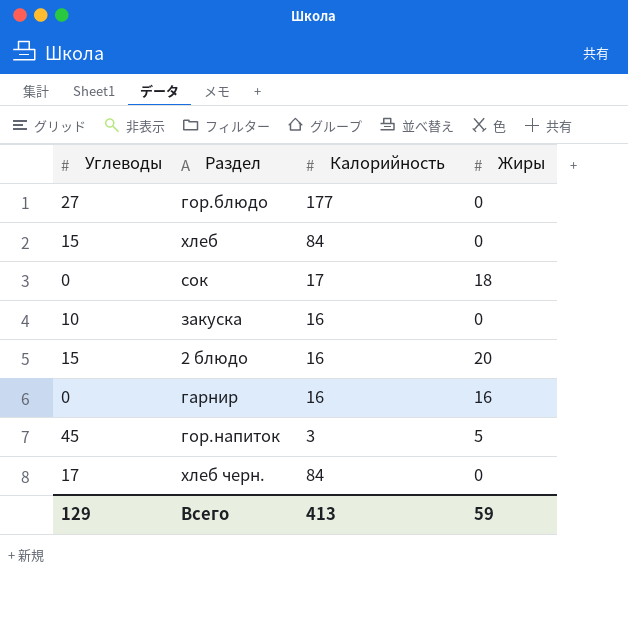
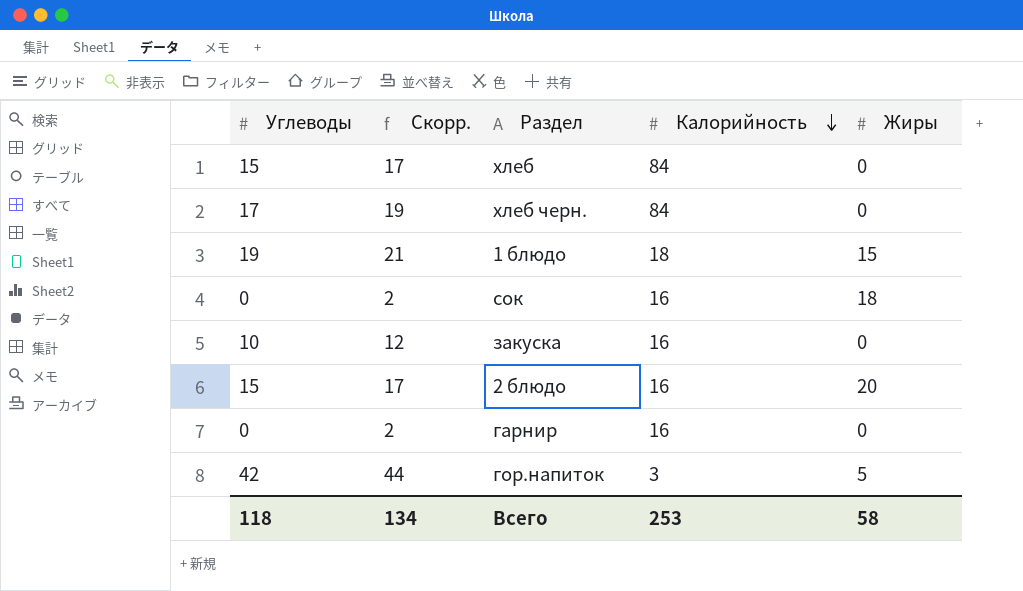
row order: none -> Калорийность descending
column Скорр. | formula: none -> [Углеводы] + 2
row гор.блюдо: 27 | 177 | 0 -> none
row 1 блюдо: none -> 19 | 21 | 18 | 15
сок | Калорийность: 17 -> 16
гарнир | Жиры: 16 -> 0
гор.напиток | Углеводы: 45 -> 42
Всего | Углеводы: 129 -> 118
Всего | Калорийность: 413 -> 253
Всего | Жиры: 59 -> 58

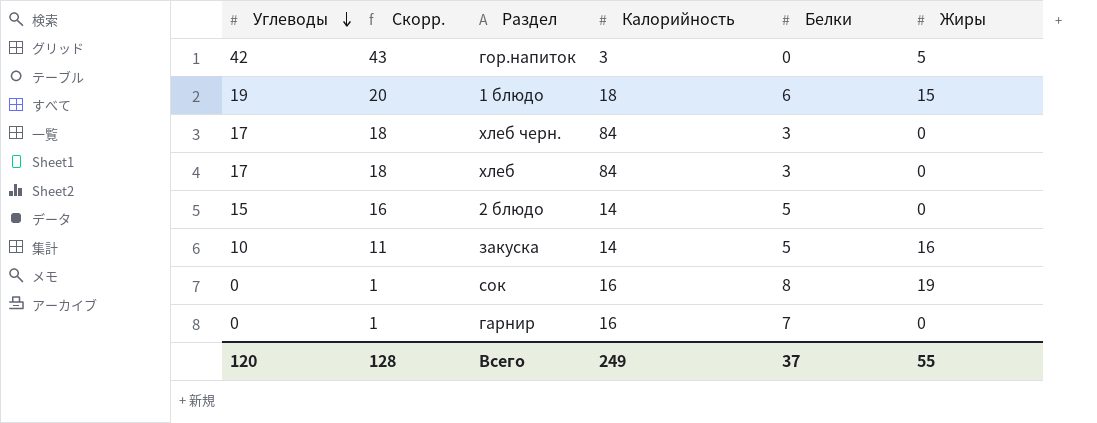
row order: Калорийность descending -> Углеводы descending
column Скорр. | formula: [Углеводы] + 2 -> [Углеводы] + 1
column Белки | position: none -> 5
хлеб | Углеводы: 15 -> 17
2 блюдо | Калорийность: 16 -> 14
2 блюдо | Жиры: 20 -> 0
закуска | Калорийность: 16 -> 14
закуска | Жиры: 0 -> 16
сок | Жиры: 18 -> 19
Всего | Углеводы: 118 -> 120
Всего | Скорр.: 134 -> 128
Всего | Калорийность: 253 -> 249
Всего | Жиры: 58 -> 55

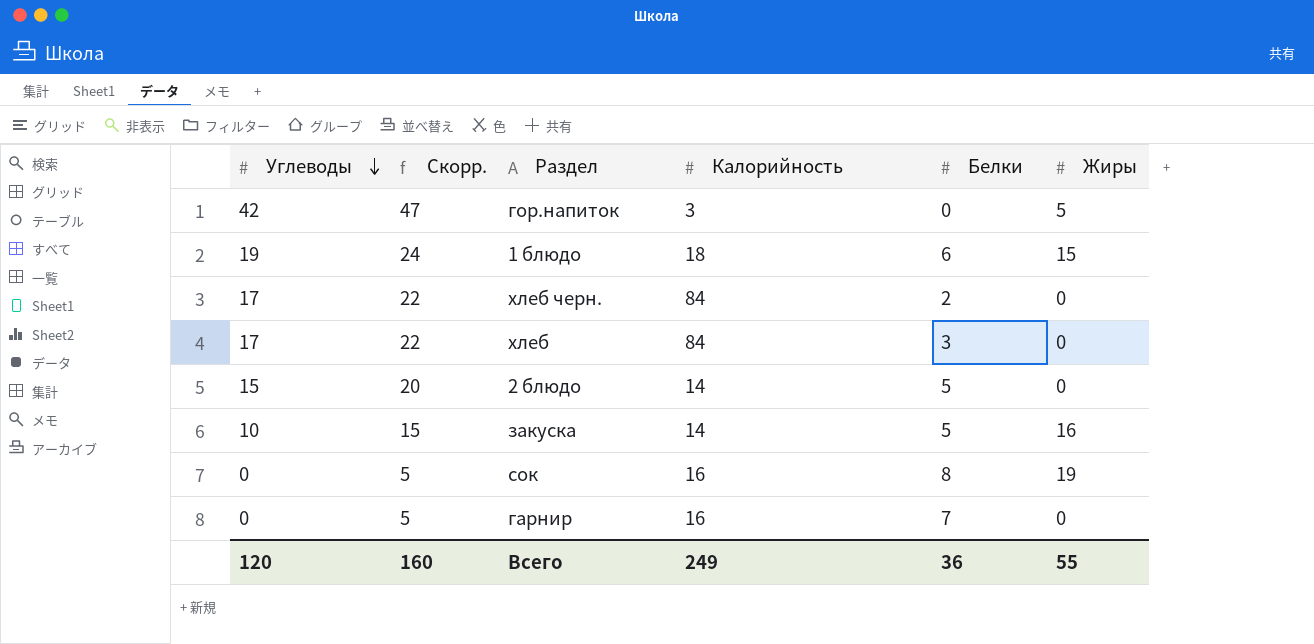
column Скорр. | formula: [Углеводы] + 1 -> [Углеводы] + 5
хлеб черн. | Белки: 3 -> 2
Всего | Скорр.: 128 -> 160
Всего | Белки: 37 -> 36

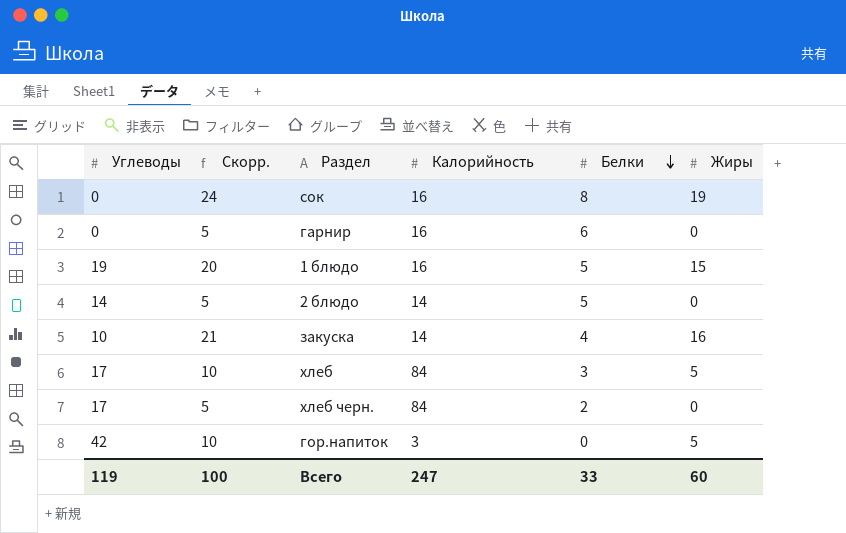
row order: Углеводы descending -> Белки descending
column Скорр. | formula: [Углеводы] + 5 -> [Жиры] + 5
гарнир | Белки: 7 -> 6
1 блюдо | Калорийность: 18 -> 16
1 блюдо | Белки: 6 -> 5
2 блюдо | Углеводы: 15 -> 14
закуска | Белки: 5 -> 4
хлеб | Жиры: 0 -> 5
Всего | Углеводы: 120 -> 119
Всего | Скорр.: 160 -> 100
Всего | Калорийность: 249 -> 247
Всего | Белки: 36 -> 33
Всего | Жиры: 55 -> 60

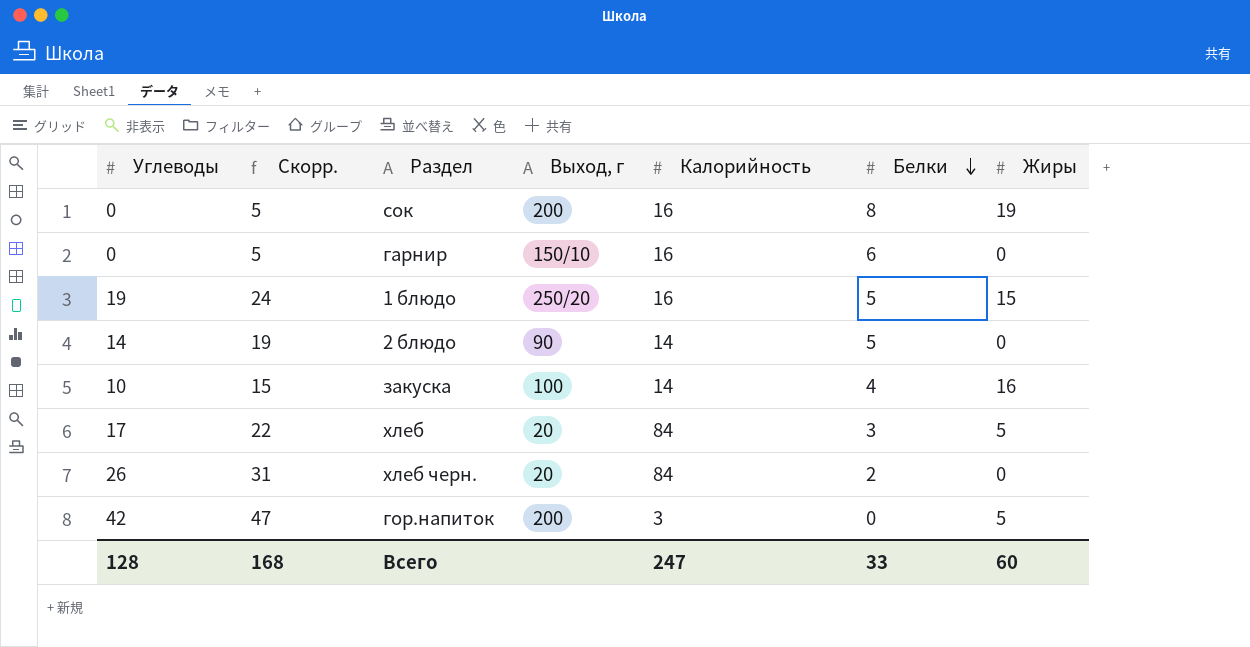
column Скорр. | formula: [Жиры] + 5 -> [Углеводы] + 5
column Выход, г | position: none -> 4
хлеб черн. | Углеводы: 17 -> 26
Всего | Углеводы: 119 -> 128
Всего | Скорр.: 100 -> 168

